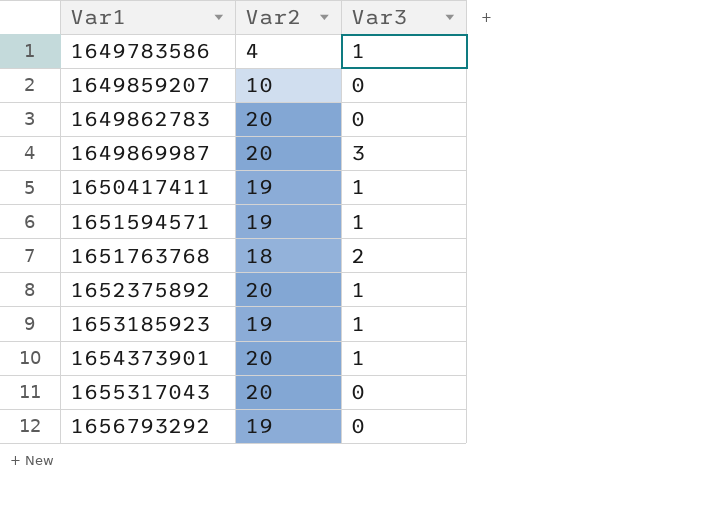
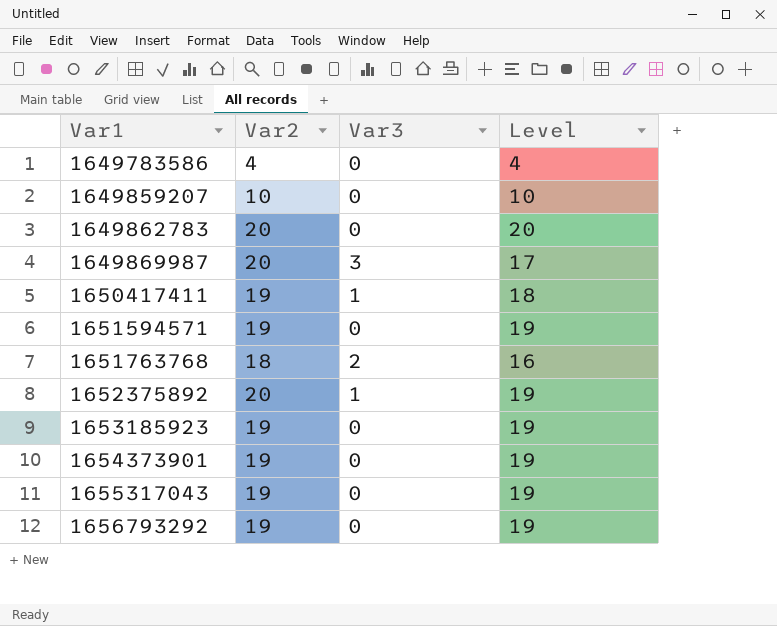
column Level | formula: none -> [Var2] - [Var3]
1649783586 | Var3: 1 -> 0
1651594571 | Var3: 1 -> 0
1653185923 | Var3: 1 -> 0
1654373901 | Var2: 20 -> 19
1654373901 | Var3: 1 -> 0
1655317043 | Var2: 20 -> 19

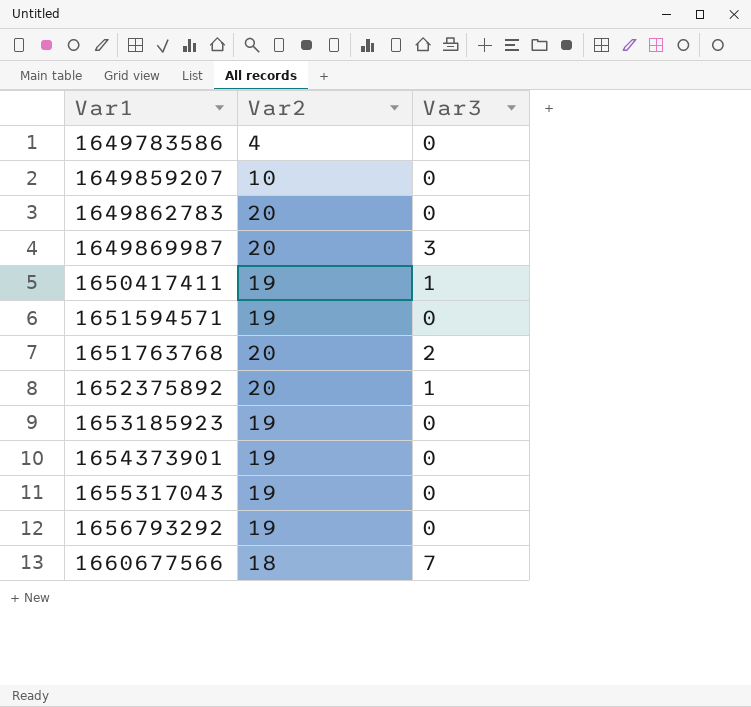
column Level | formula: [Var2] - [Var3] -> none
1651763768 | Var2: 18 -> 20
row 1660677566: none -> 18 | 7

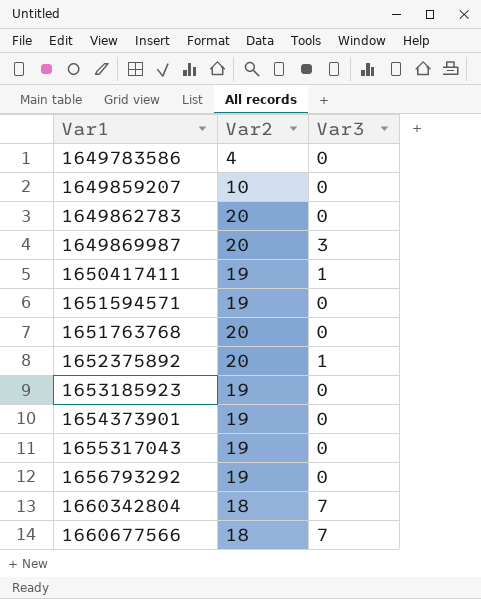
1651763768 | Var3: 2 -> 0
row 1660342804: none -> 18 | 7

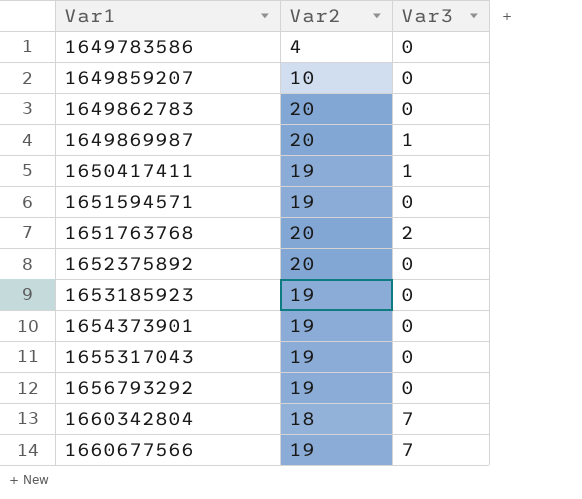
1649869987 | Var3: 3 -> 1
1651763768 | Var3: 0 -> 2
1652375892 | Var3: 1 -> 0
1660677566 | Var2: 18 -> 19

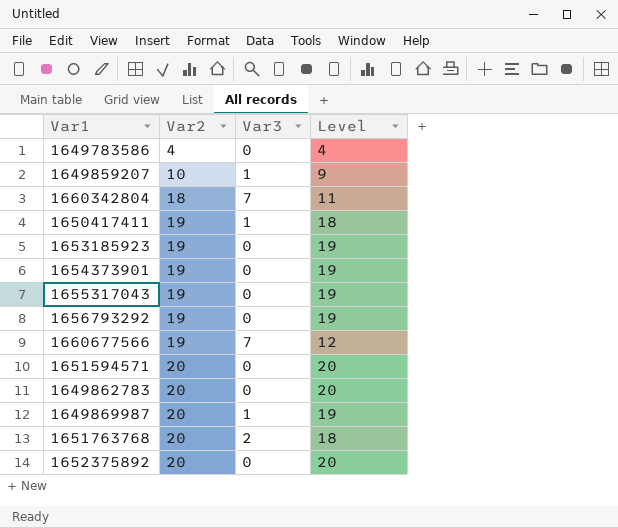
row order: Var1 ascending -> Var2 ascending
column Level | formula: none -> [Var2] - [Var3]
1649859207 | Var3: 0 -> 1
1651594571 | Var2: 19 -> 20

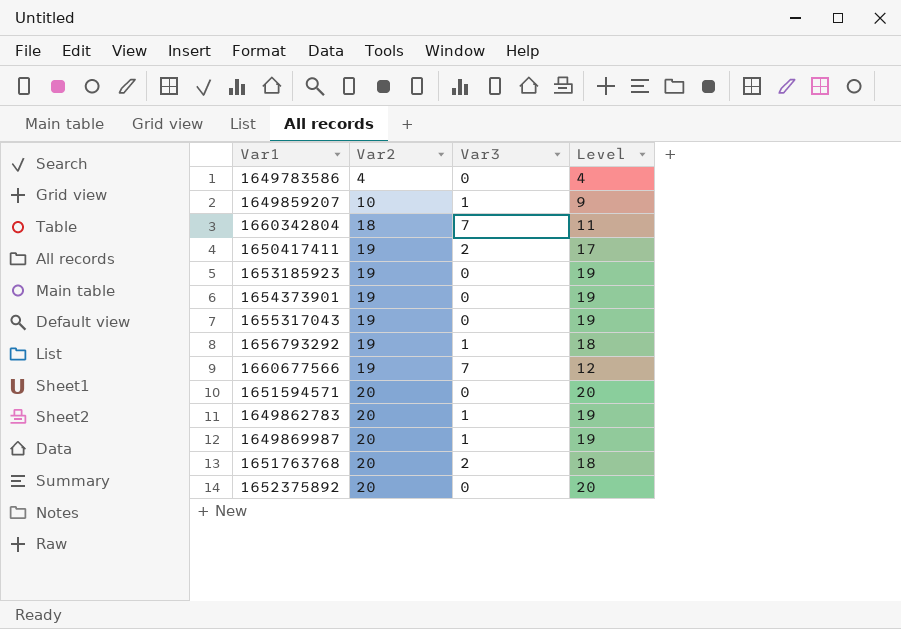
1650417411 | Var3: 1 -> 2
1650417411 | Level: 18 -> 17
1656793292 | Var3: 0 -> 1
1656793292 | Level: 19 -> 18
1649862783 | Var3: 0 -> 1
1649862783 | Level: 20 -> 19

